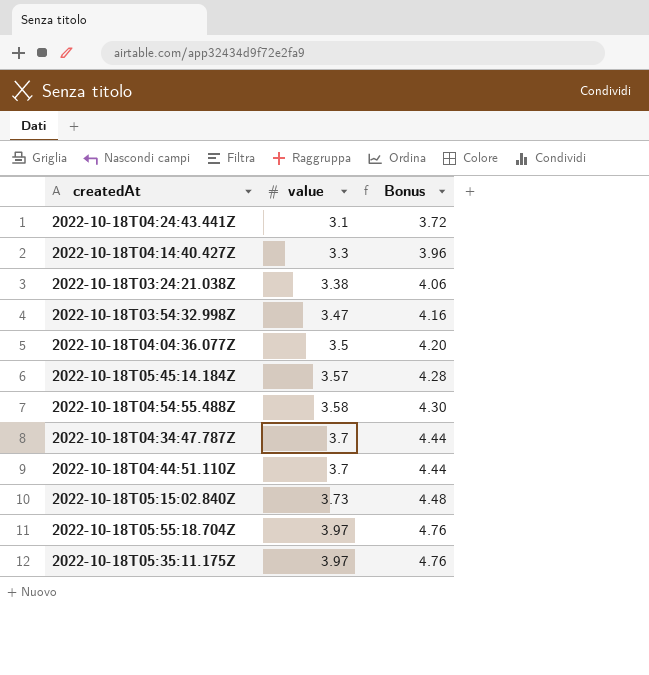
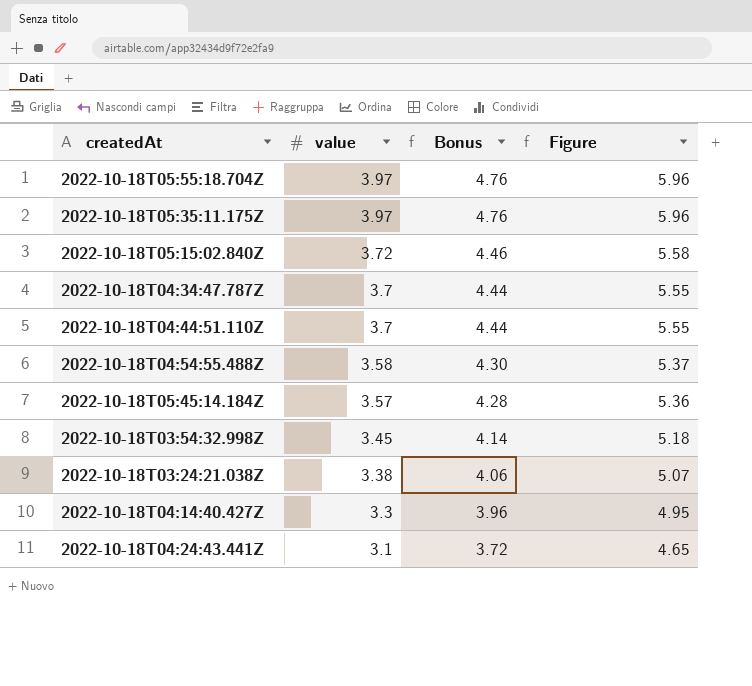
row order: value ascending -> value descending
column Figure | formula: none -> [value] * 1.5
row 2022-10-18T04:04:36.077Z: 3.5 | 4.20 -> none
2022-10-18T05:15:02.840Z | value: 3.73 -> 3.72
2022-10-18T05:15:02.840Z | Bonus: 4.48 -> 4.46
2022-10-18T03:54:32.998Z | value: 3.47 -> 3.45
2022-10-18T03:54:32.998Z | Bonus: 4.16 -> 4.14

